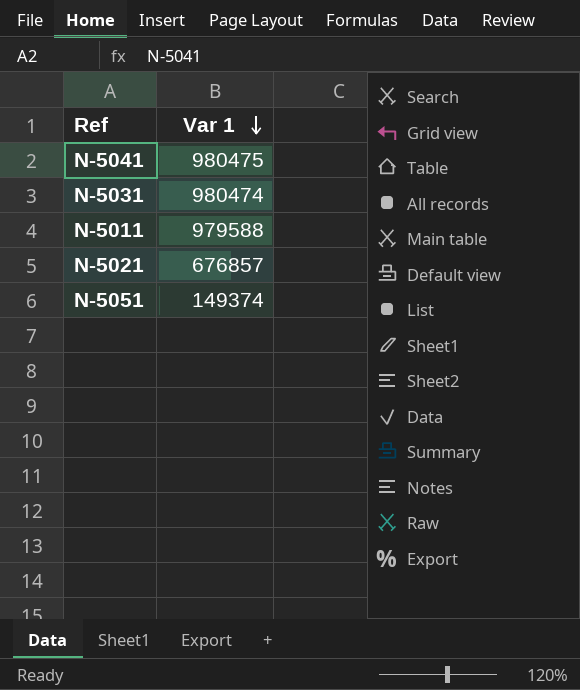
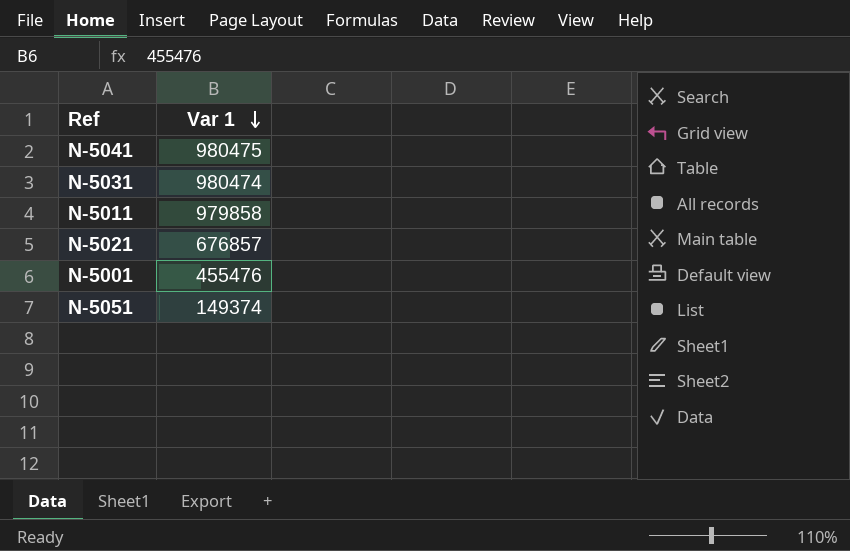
N-5011 | Var 1: 979588 -> 979858
row N-5001: none -> 455476

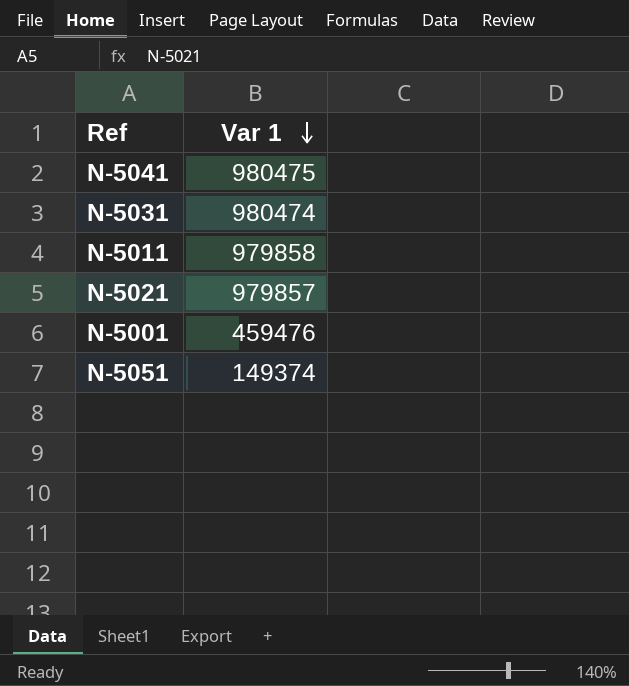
N-5021 | Var 1: 676857 -> 979857
N-5001 | Var 1: 455476 -> 459476

